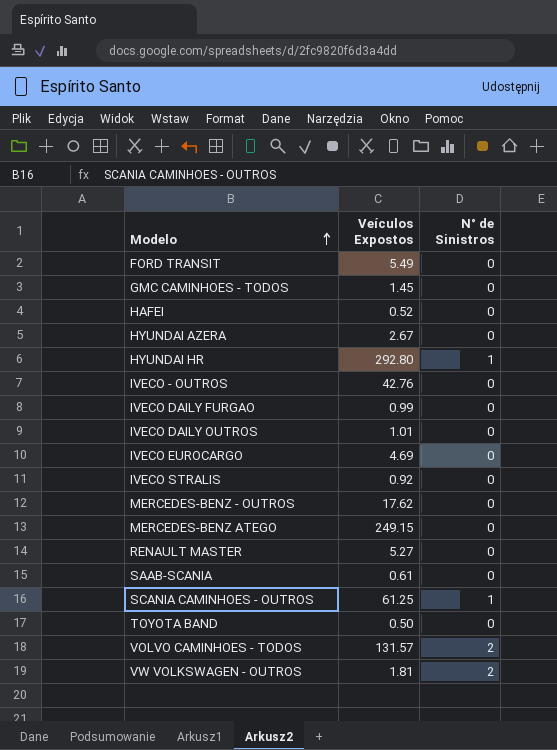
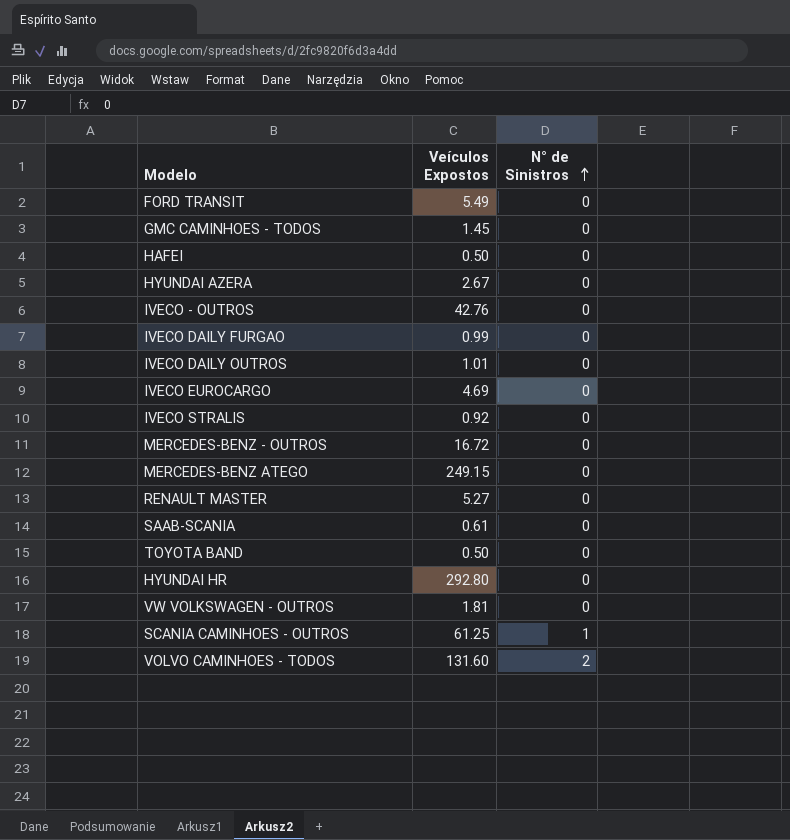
row order: Modelo ascending -> N° de Sinistros ascending
HAFEI | Veículos Expostos: 0.52 -> 0.50
MERCEDES-BENZ - OUTROS | Veículos Expostos: 17.62 -> 16.72
HYUNDAI HR | N° de Sinistros: 1 -> 0
VW VOLKSWAGEN - OUTROS | N° de Sinistros: 2 -> 0
VOLVO CAMINHOES - TODOS | Veículos Expostos: 131.57 -> 131.60

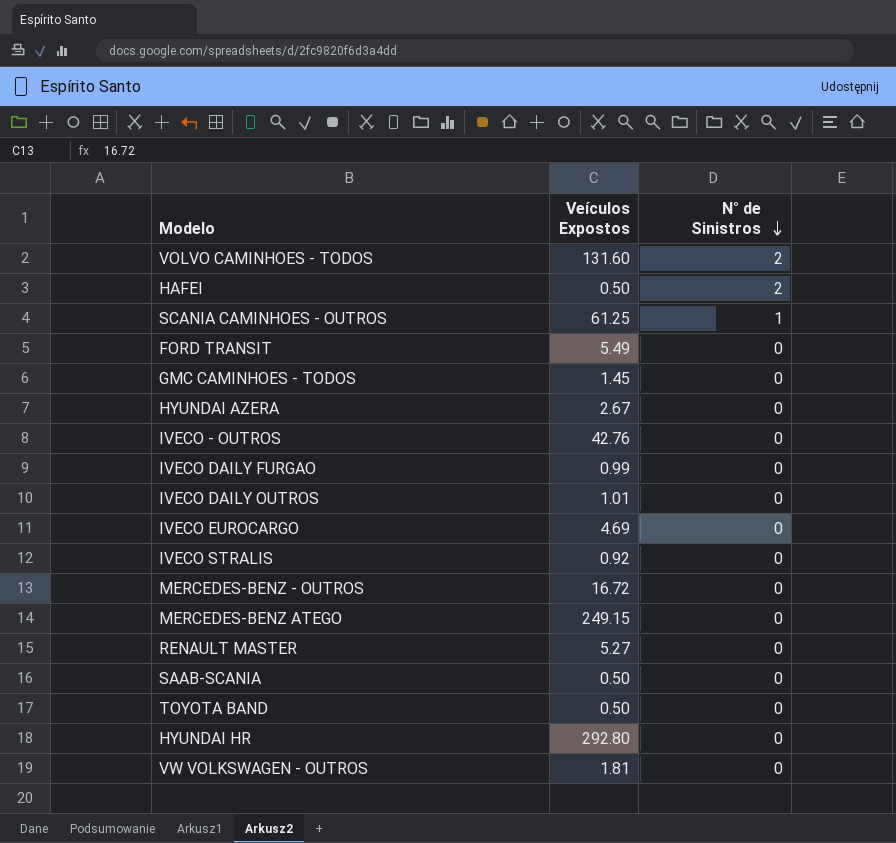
row order: N° de Sinistros ascending -> N° de Sinistros descending
HAFEI | N° de Sinistros: 0 -> 2
SAAB-SCANIA | Veículos Expostos: 0.61 -> 0.50

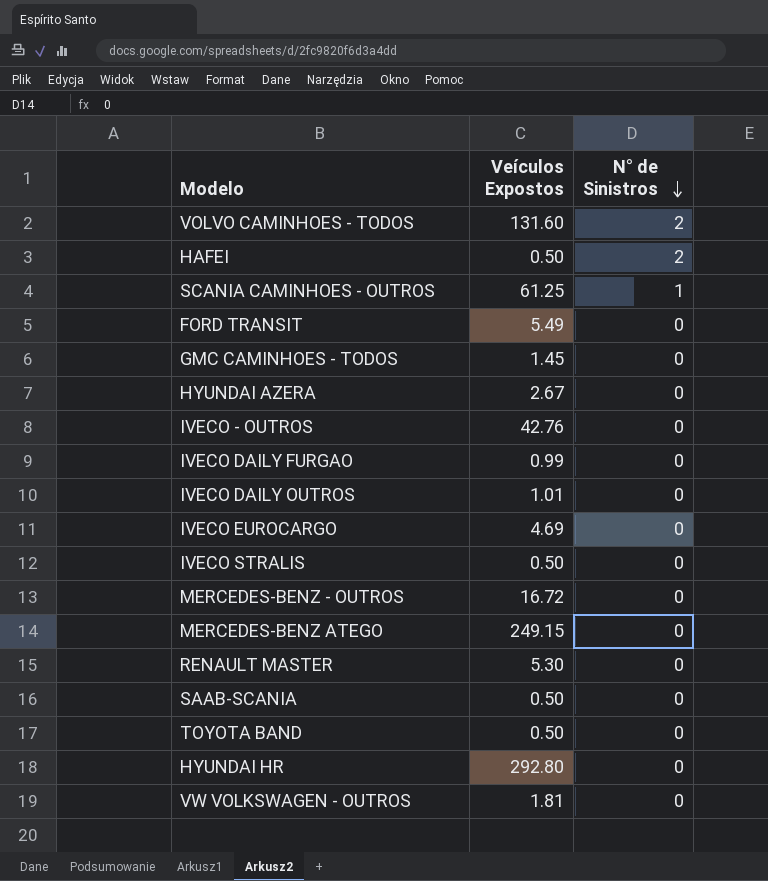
IVECO STRALIS | Veículos Expostos: 0.92 -> 0.50
RENAULT MASTER | Veículos Expostos: 5.27 -> 5.30

